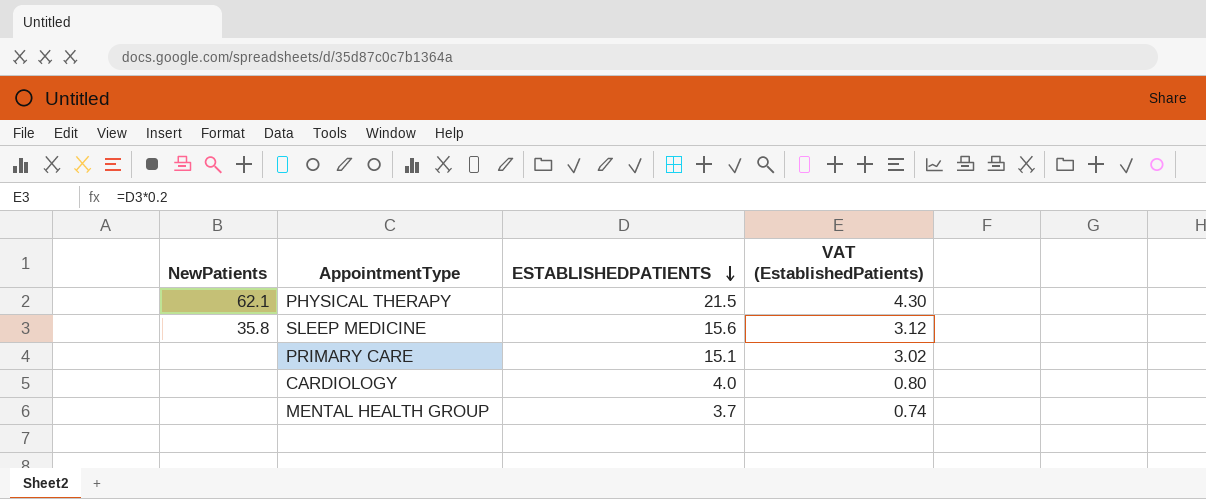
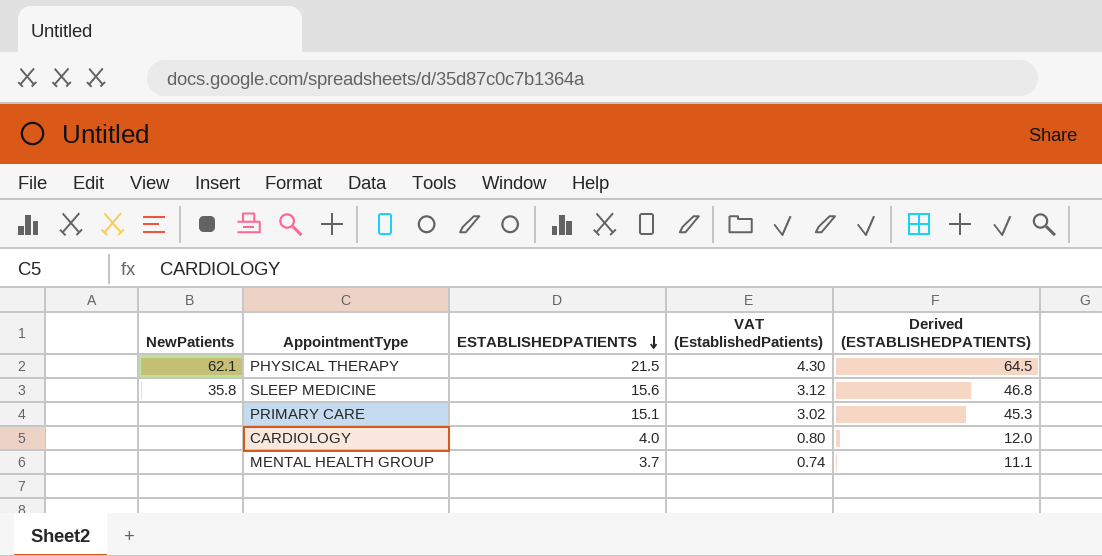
column Derived (ESTABLISHEDPATIENTS) | formula: none -> [ESTABLISHEDPATIENTS] * 3

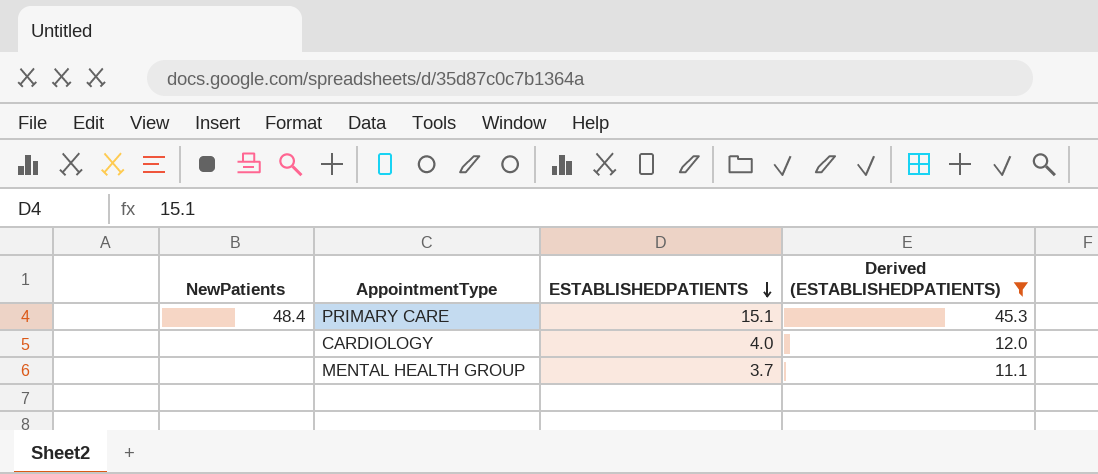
filter: none -> Derived (ESTABLISHEDPATIENTS) <= 45.3
column VAT (EstablishedPatients) | formula: [ESTABLISHEDPATIENTS] * 0.2 -> none
PRIMARY CARE | NewPatients: none -> 48.4

